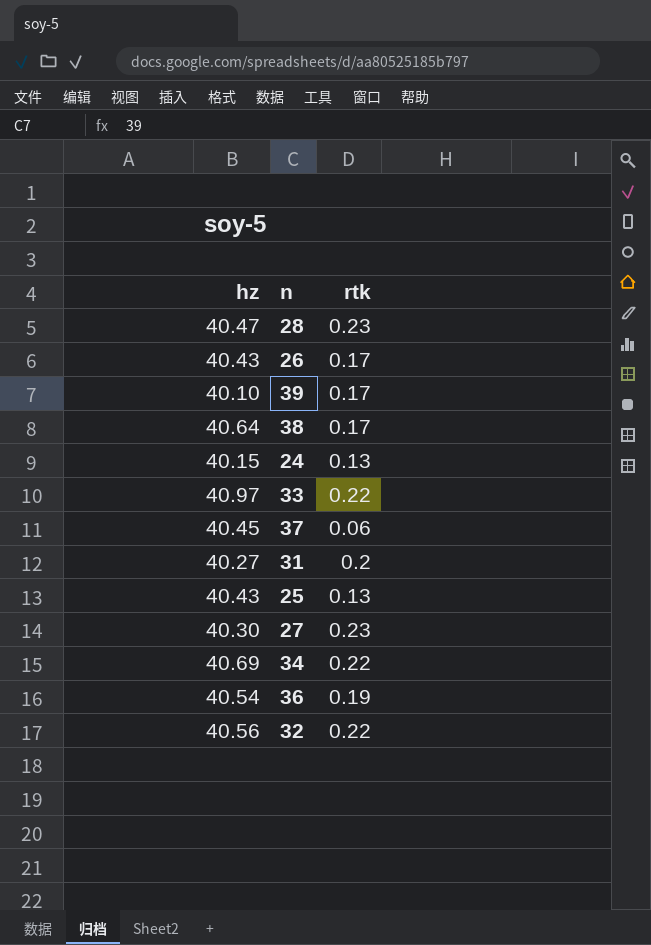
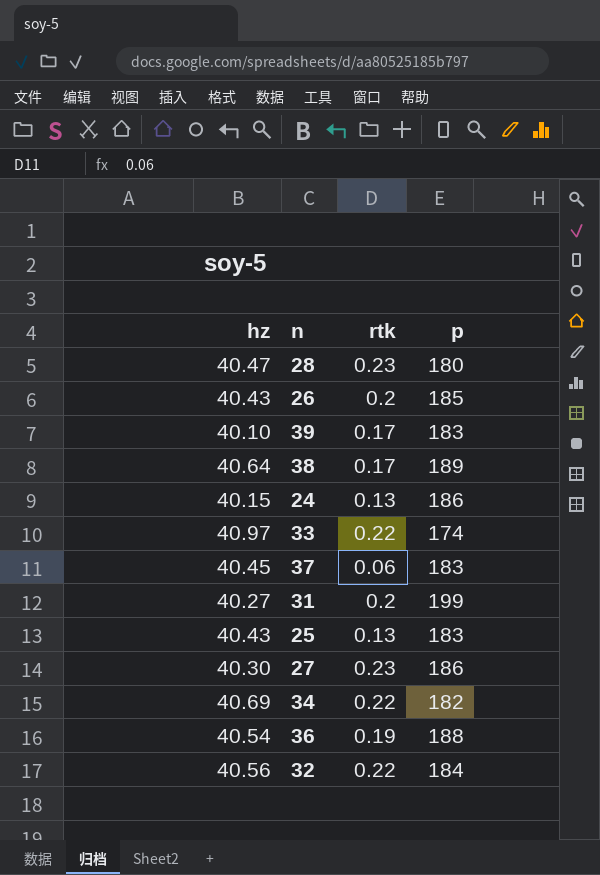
column p | position: none -> 4
26 | rtk: 0.17 -> 0.2

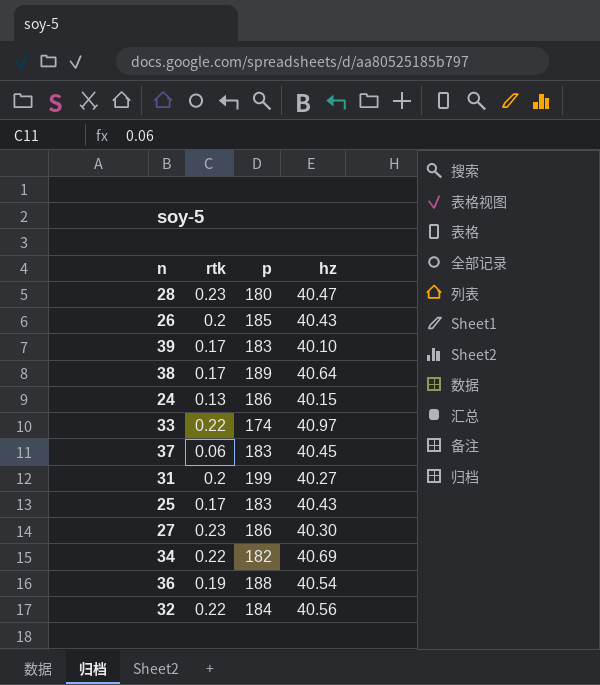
column hz | position: 1 -> 4
25 | rtk: 0.13 -> 0.17

